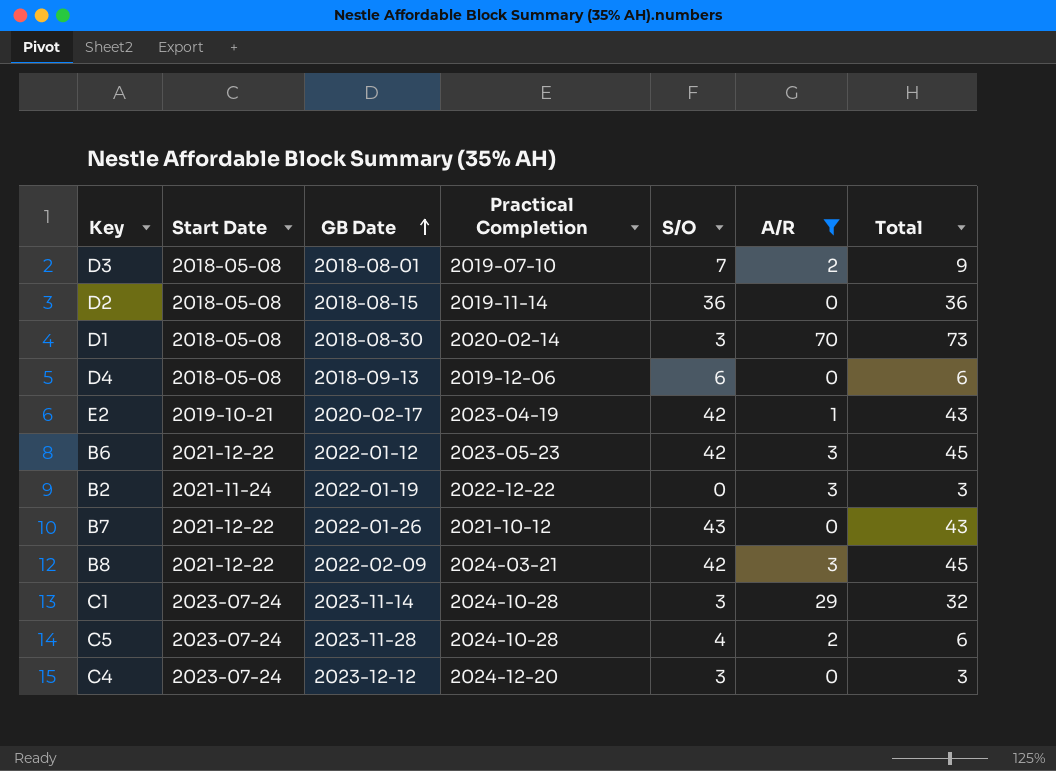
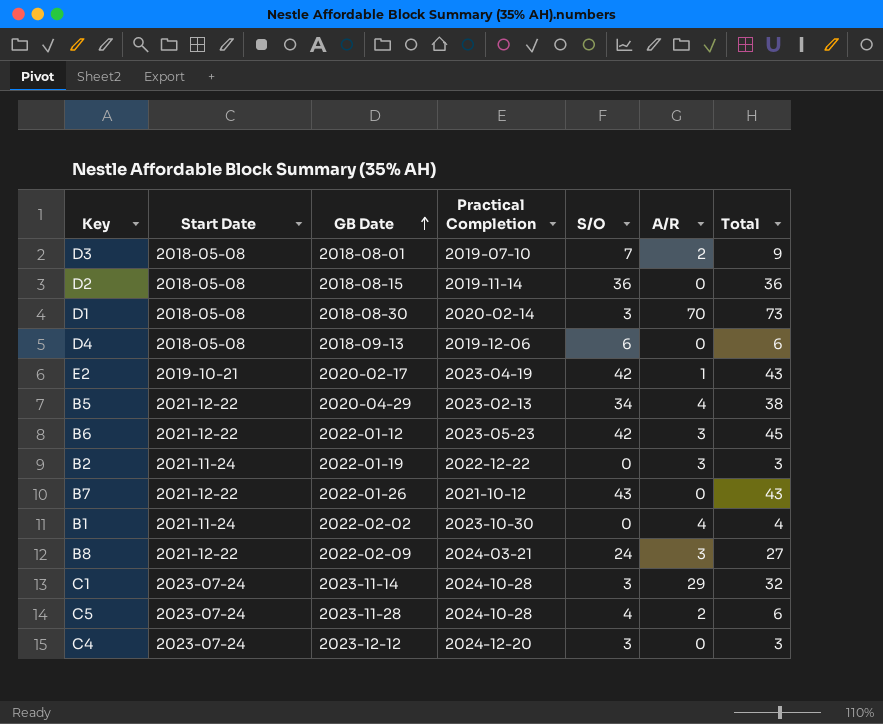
filter: A/R != 4 -> none
B8 | S/O: 42 -> 24
B8 | Total: 45 -> 27

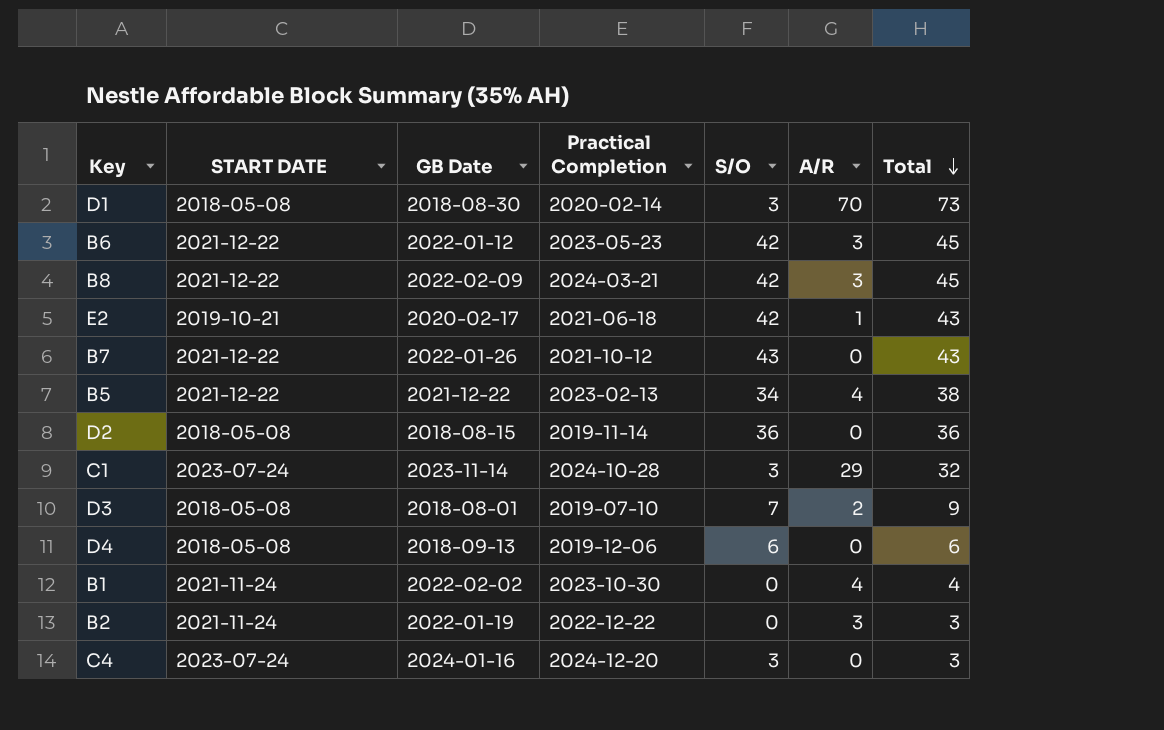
row order: GB Date ascending -> Total descending
column name: Start Date -> START DATE
row C5: 2023-07-24 | 2023-11-28 | 2024-10-28 | 4 | 2 | 6 -> none
B8 | S/O: 24 -> 42
B8 | Total: 27 -> 45
E2 | Practical Completion: 2023-04-19 -> 2021-06-18
B5 | GB Date: 2020-04-29 -> 2021-12-22
C4 | GB Date: 2023-12-12 -> 2024-01-16

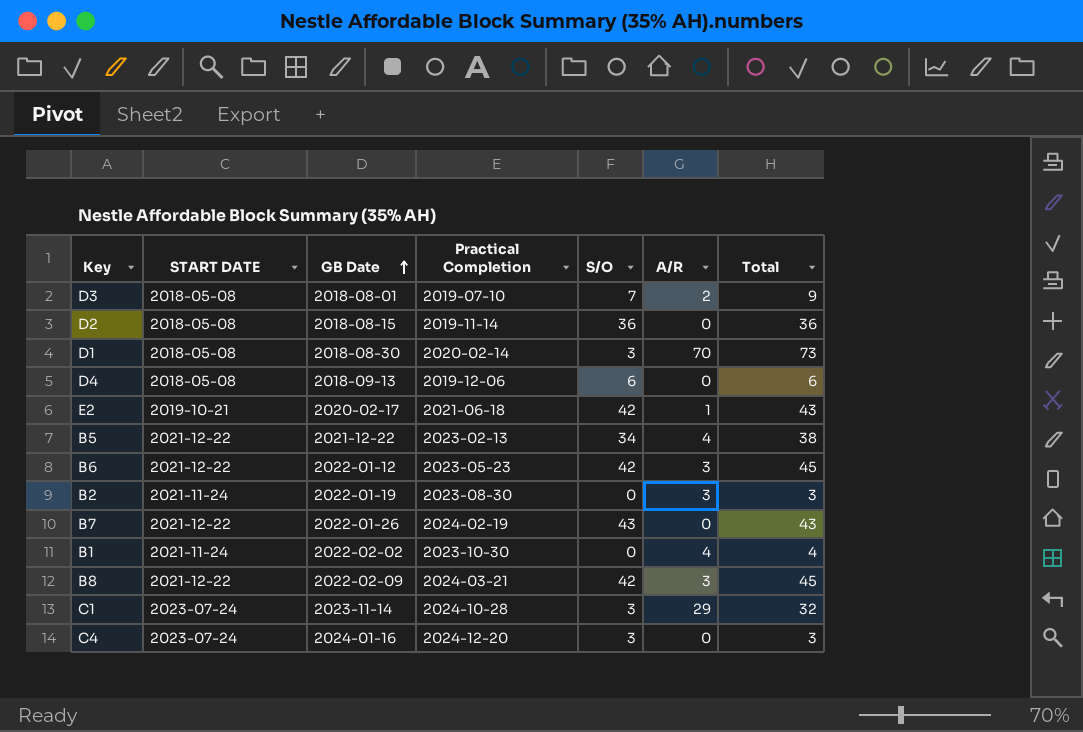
row order: Total descending -> GB Date ascending
B2 | Practical Completion: 2022-12-22 -> 2023-08-30
B7 | Practical Completion: 2021-10-12 -> 2024-02-19

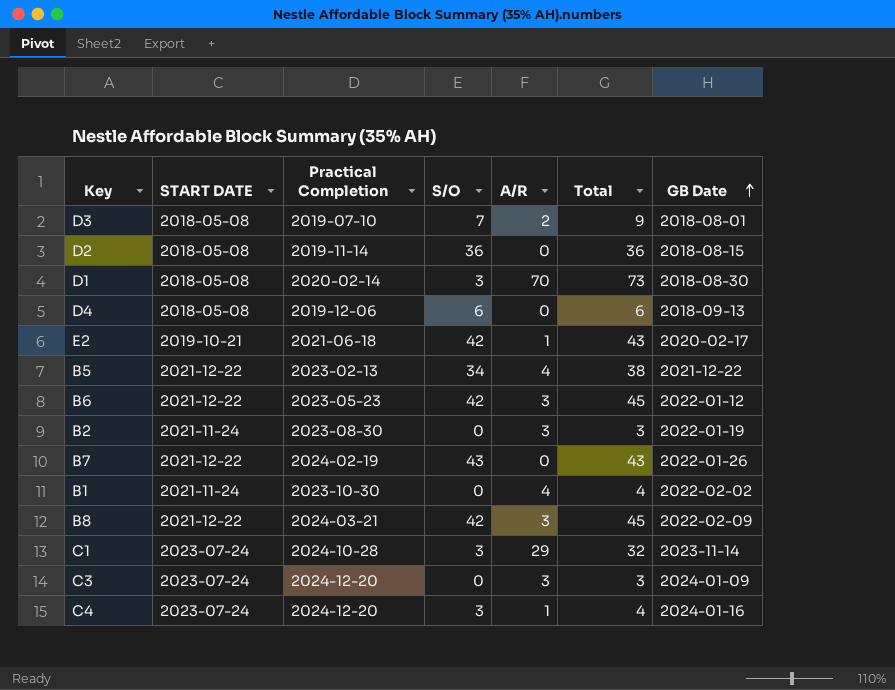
column GB Date | position: 3 -> 7
row C3: none -> 2023-07-24 | 2024-12-20 | 0 | 3 | 3 | 2024-01-09
C4 | A/R: 0 -> 1
C4 | Total: 3 -> 4

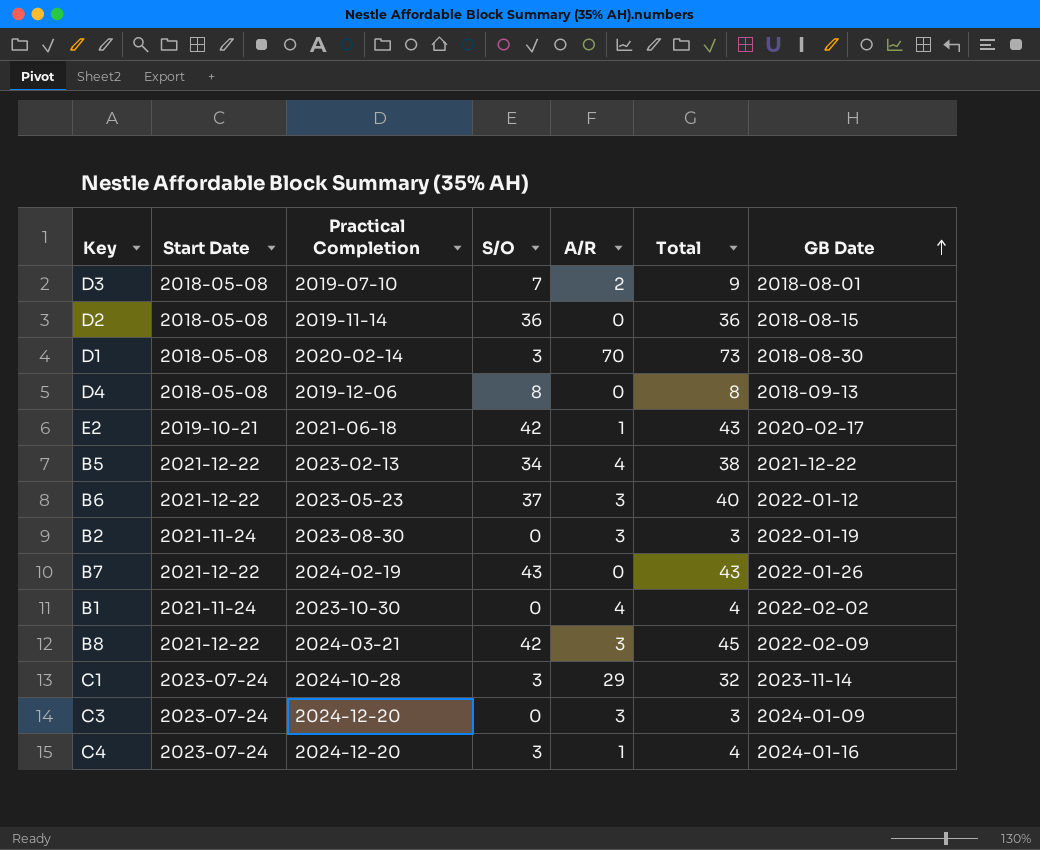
column name: START DATE -> Start Date
D4 | S/O: 6 -> 8
D4 | Total: 6 -> 8
B6 | S/O: 42 -> 37
B6 | Total: 45 -> 40

